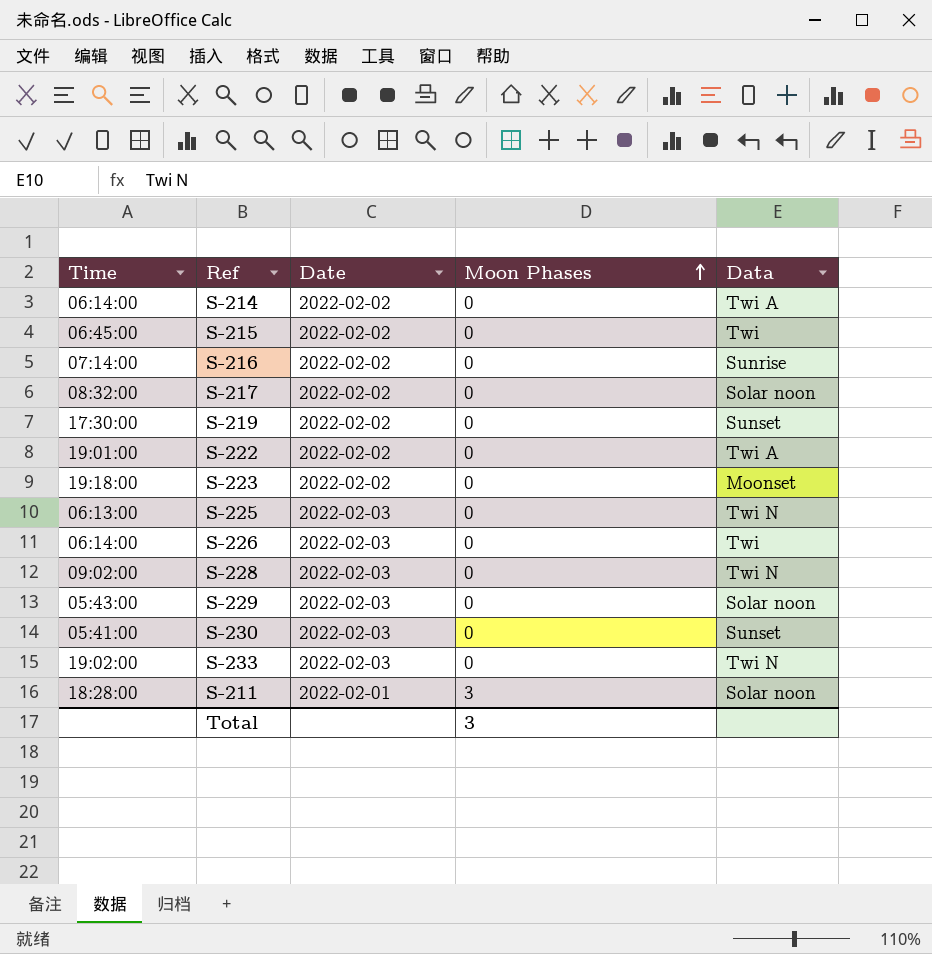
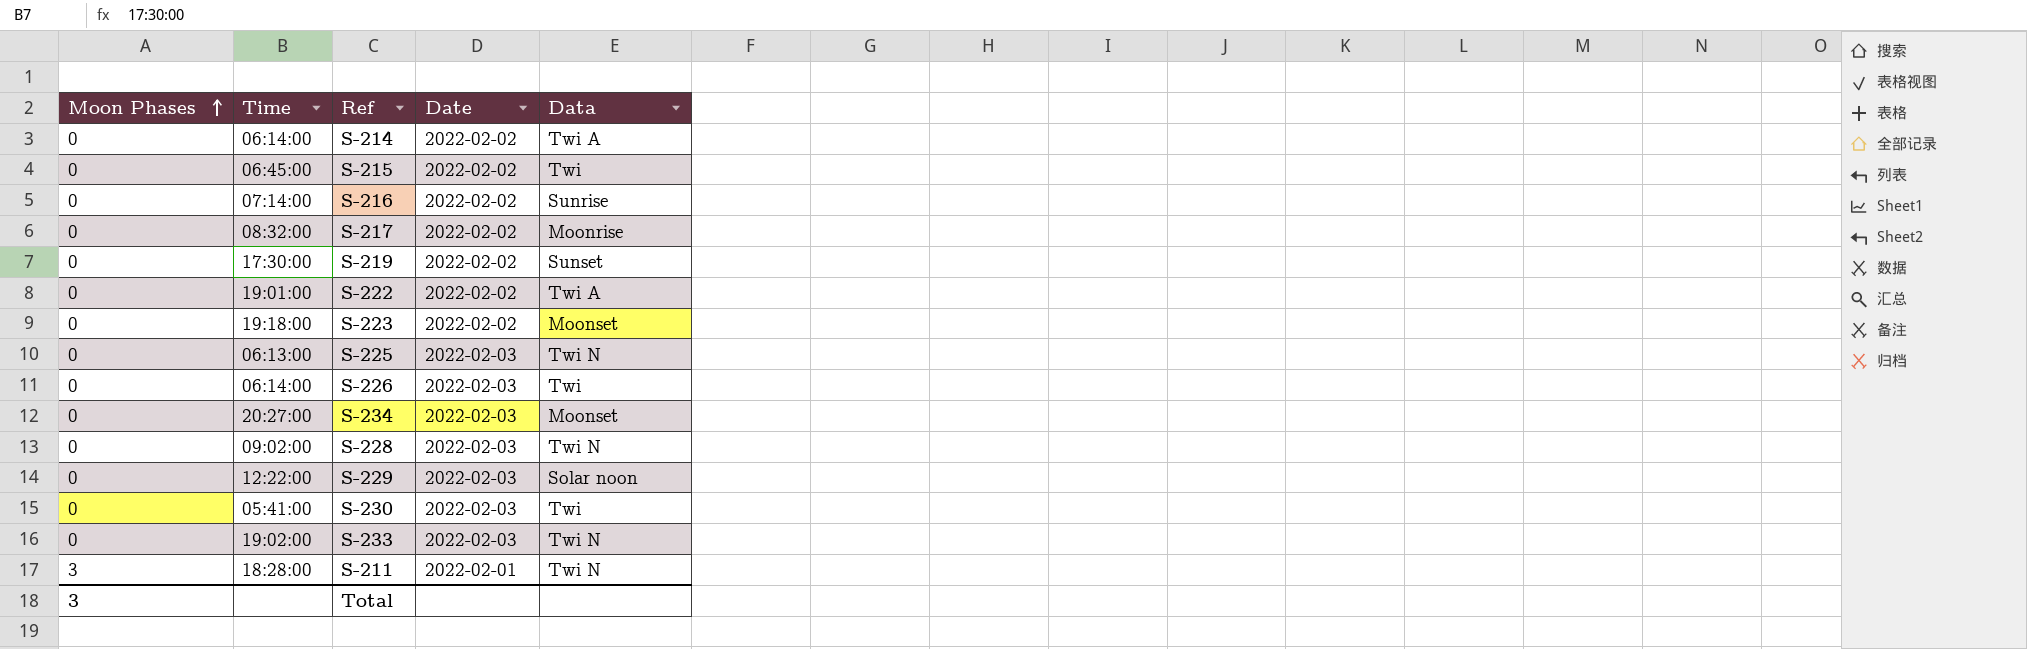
column Moon Phases | position: 4 -> 1
S-217 | Data: Solar noon -> Moonrise
row S-234: none -> 0 | 20:27:00 | 2022-02-03 | Moonset
S-229 | Time: 05:43:00 -> 12:22:00
S-230 | Data: Sunset -> Twi
S-211 | Data: Solar noon -> Twi N

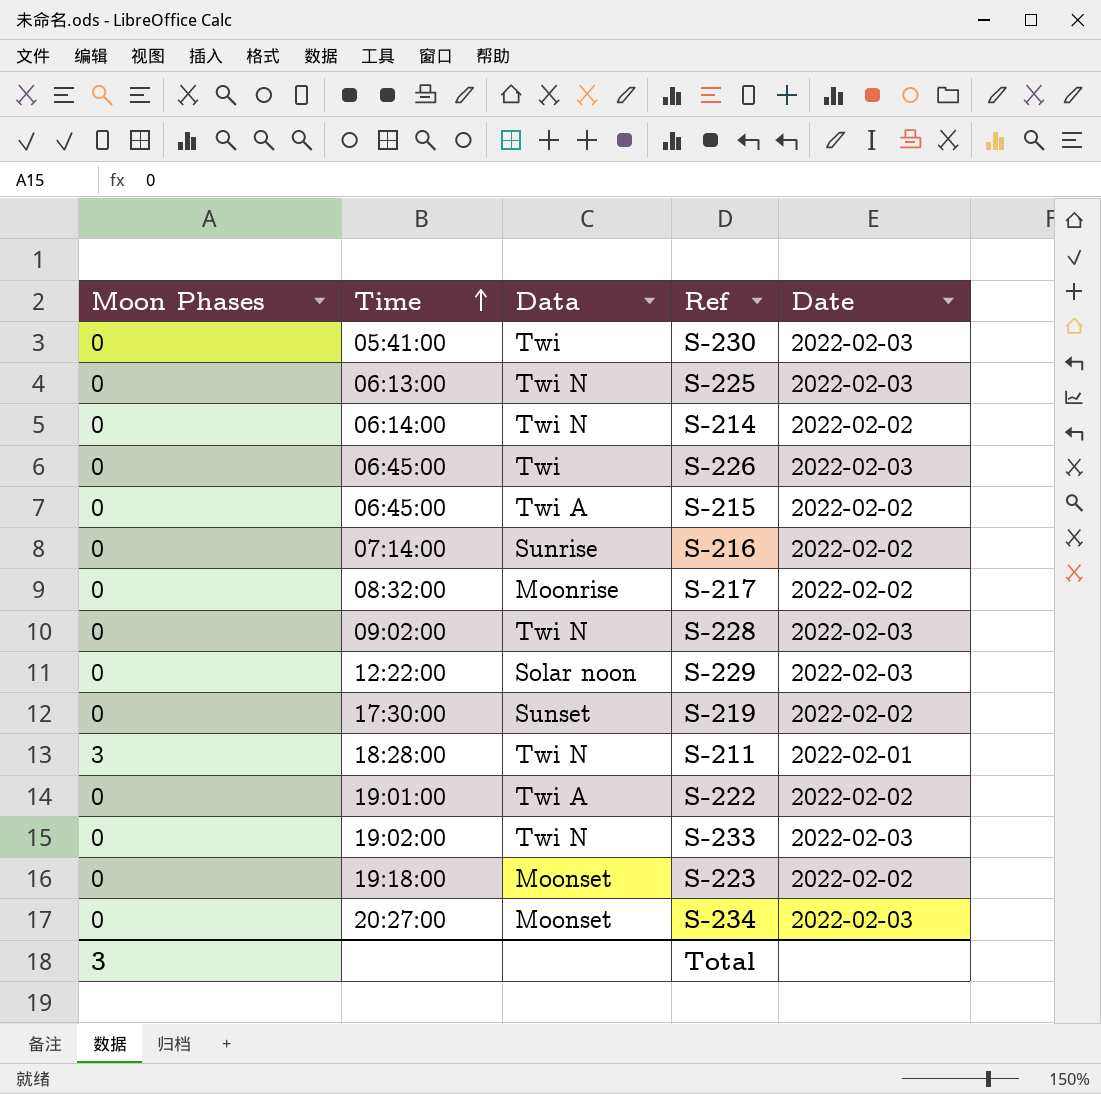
row order: Moon Phases ascending -> Time ascending
column Data | position: 5 -> 3
S-214 | Data: Twi A -> Twi N
S-226 | Time: 06:14:00 -> 06:45:00
S-215 | Data: Twi -> Twi A

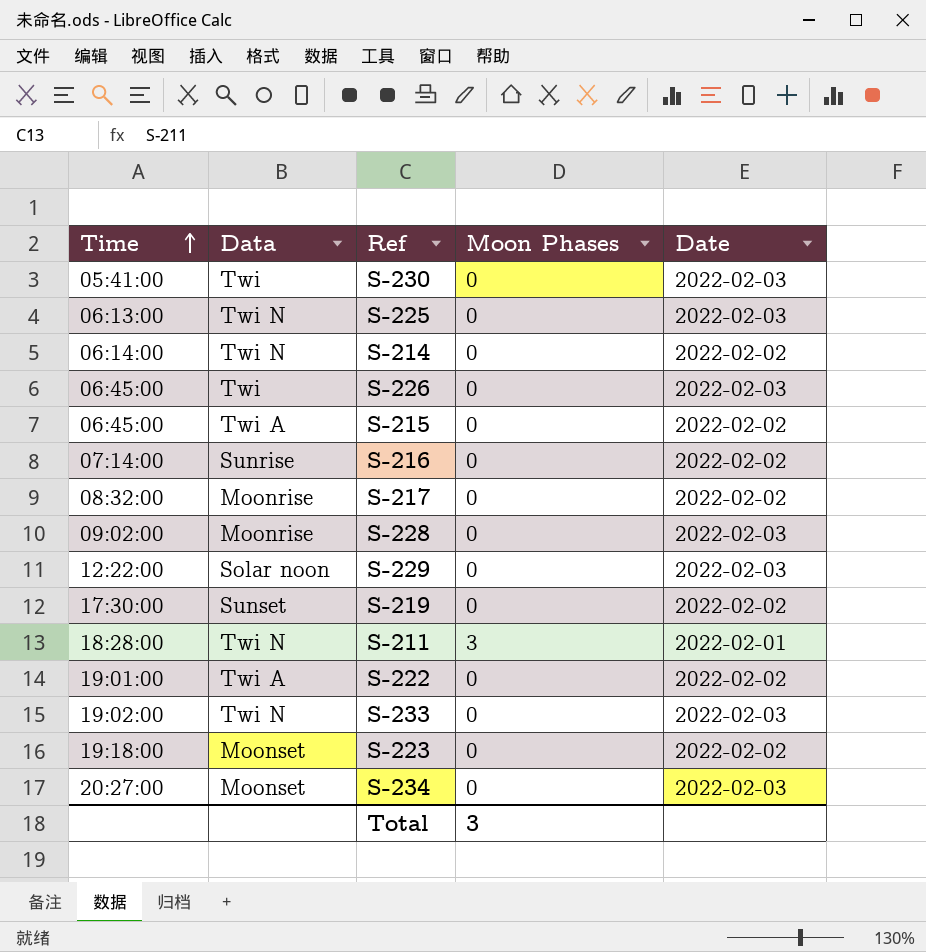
column Moon Phases | position: 1 -> 4
S-228 | Data: Twi N -> Moonrise

